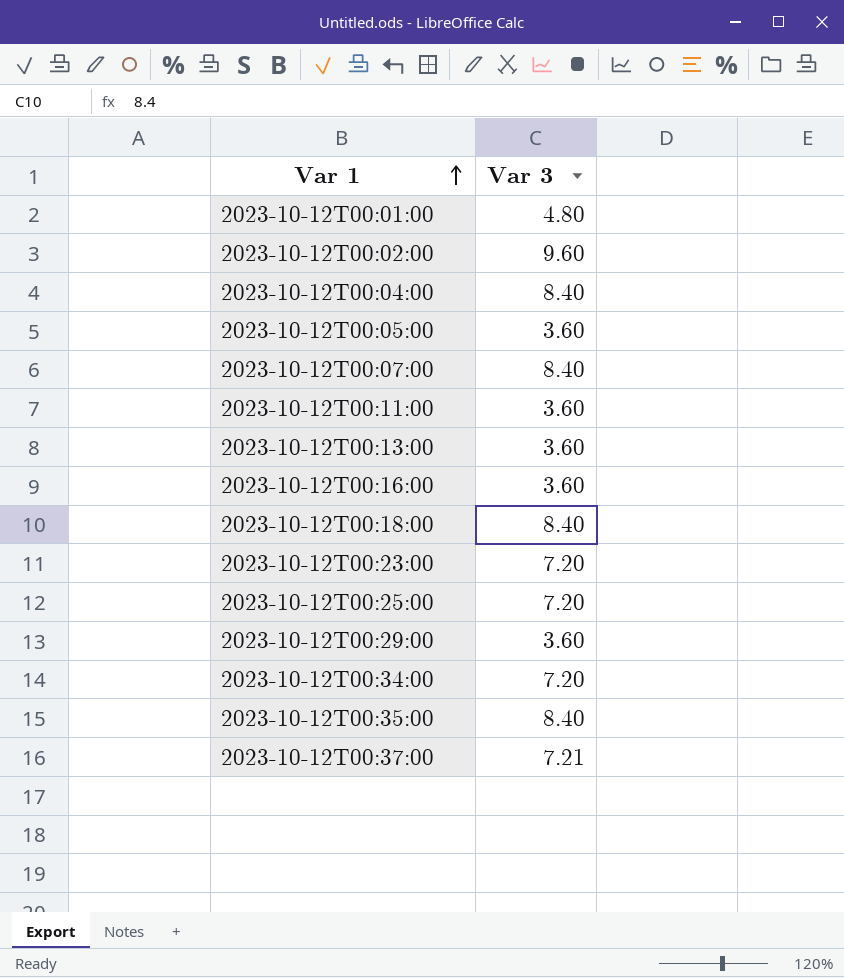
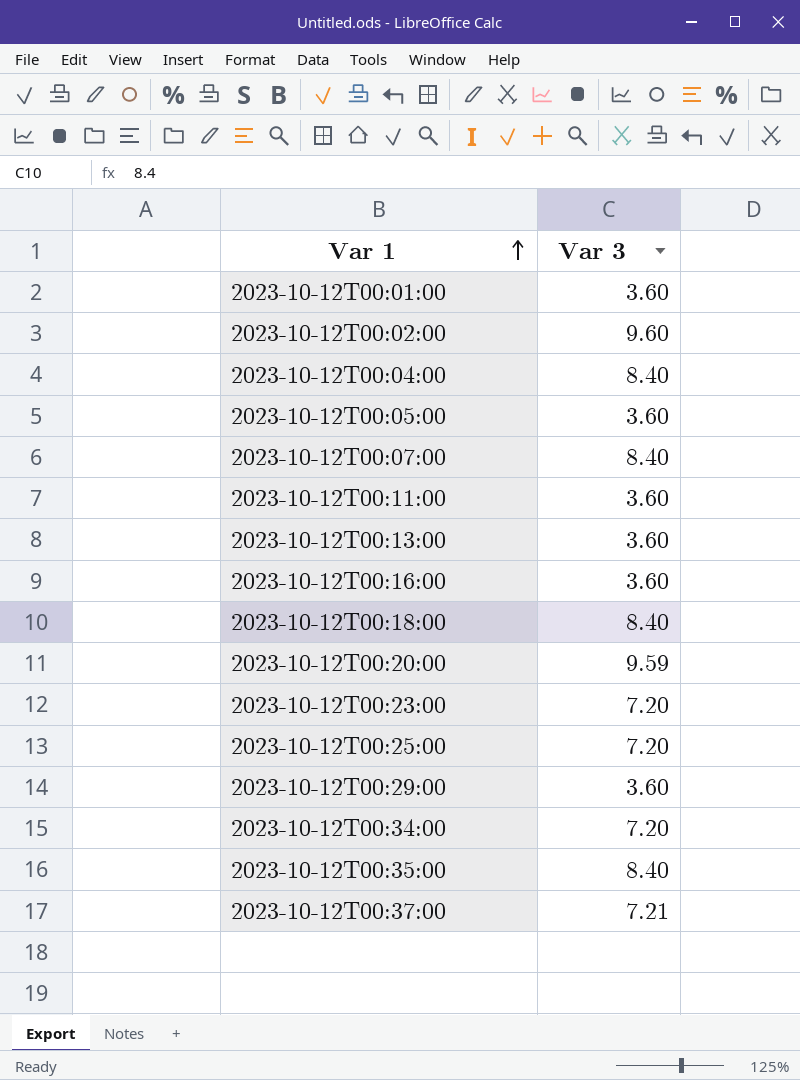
2023-10-12T00:01:00 | Var 3: 4.80 -> 3.60
row 2023-10-12T00:20:00: none -> 9.59

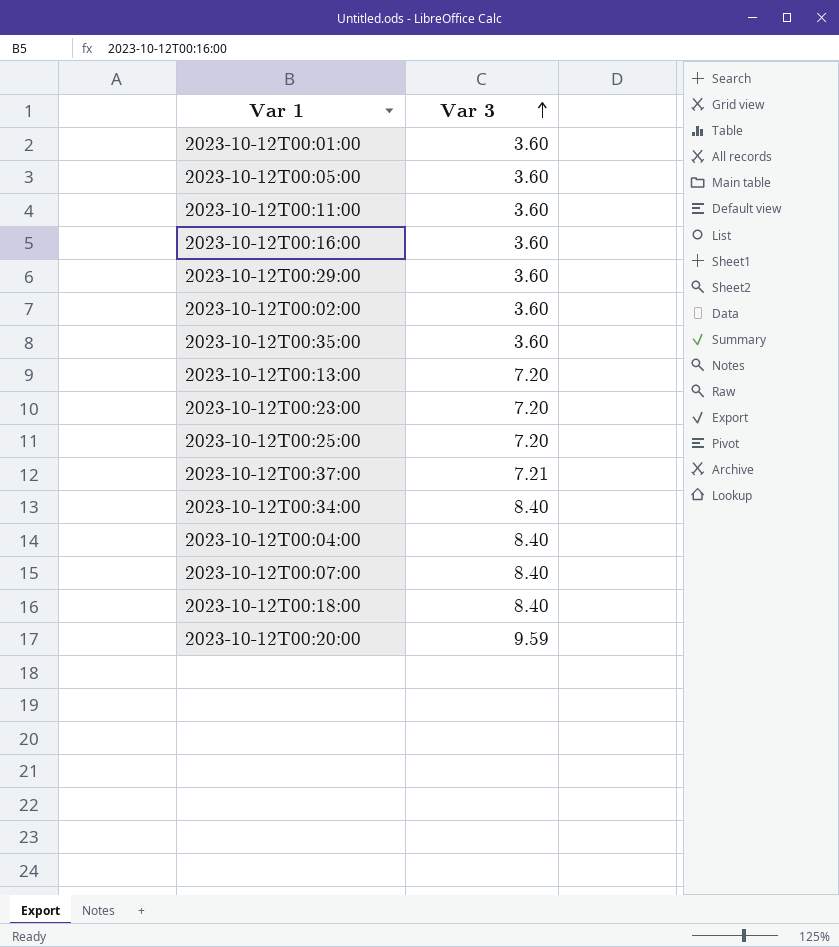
row order: Var 1 ascending -> Var 3 ascending
2023-10-12T00:02:00 | Var 3: 9.60 -> 3.60
2023-10-12T00:35:00 | Var 3: 8.40 -> 3.60
2023-10-12T00:13:00 | Var 3: 3.60 -> 7.20
2023-10-12T00:34:00 | Var 3: 7.20 -> 8.40

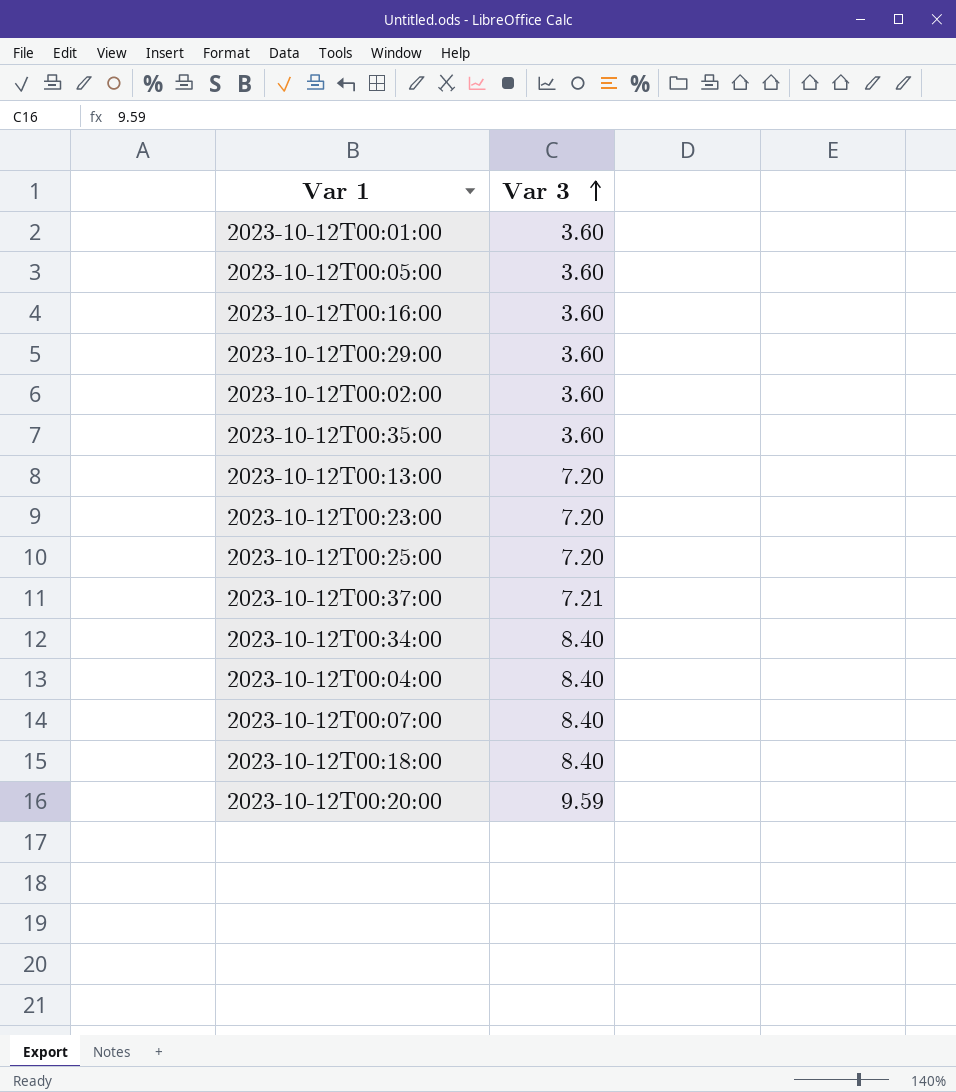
row 2023-10-12T00:11:00: 3.60 -> none

